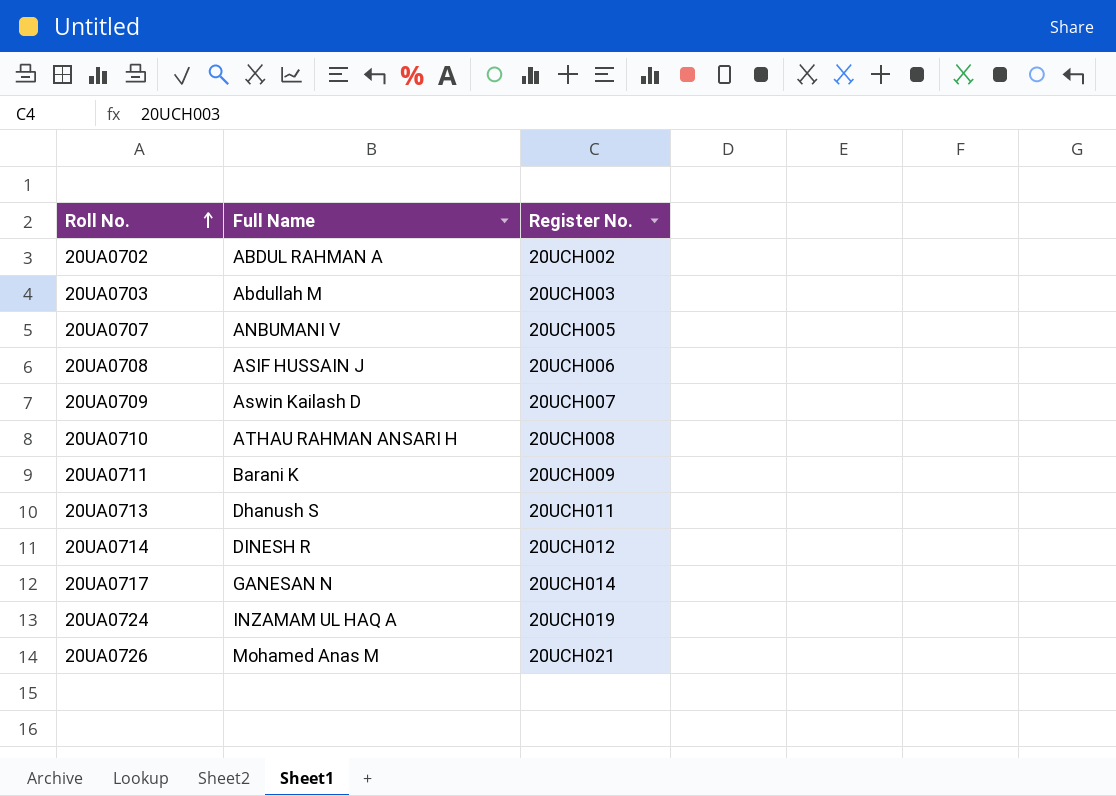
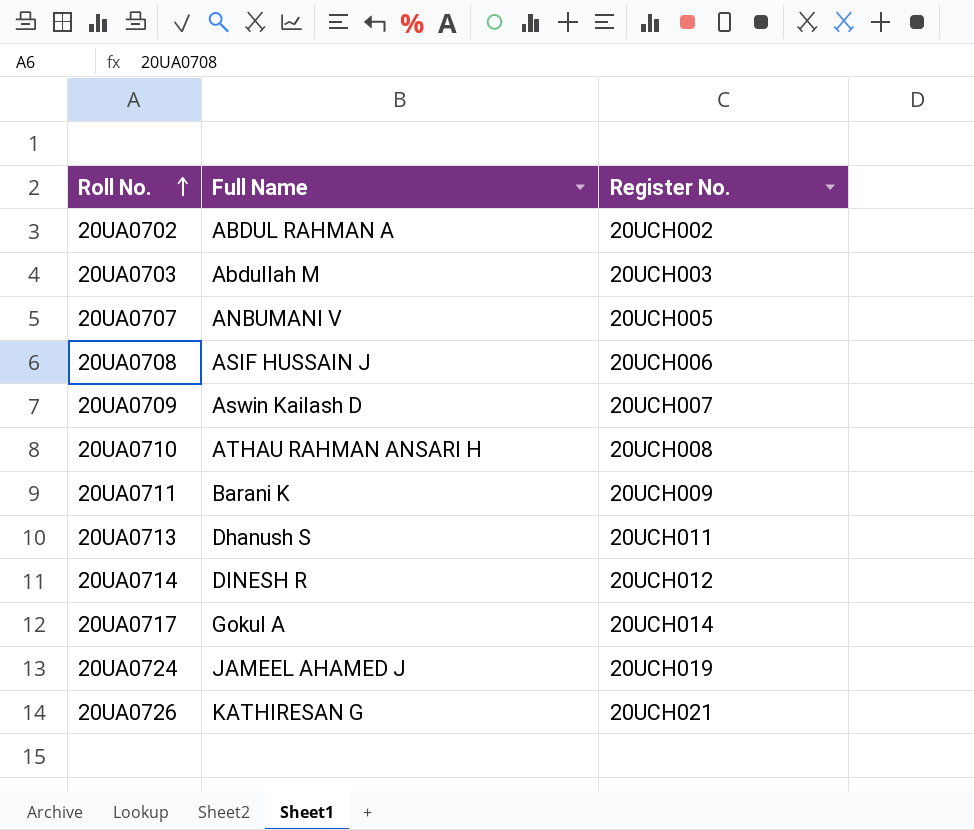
20UA0717 | Full Name: GANESAN N -> Gokul A
20UA0724 | Full Name: INZAMAM UL HAQ A -> JAMEEL AHAMED J
20UA0726 | Full Name: Mohamed Anas M -> KATHIRESAN G

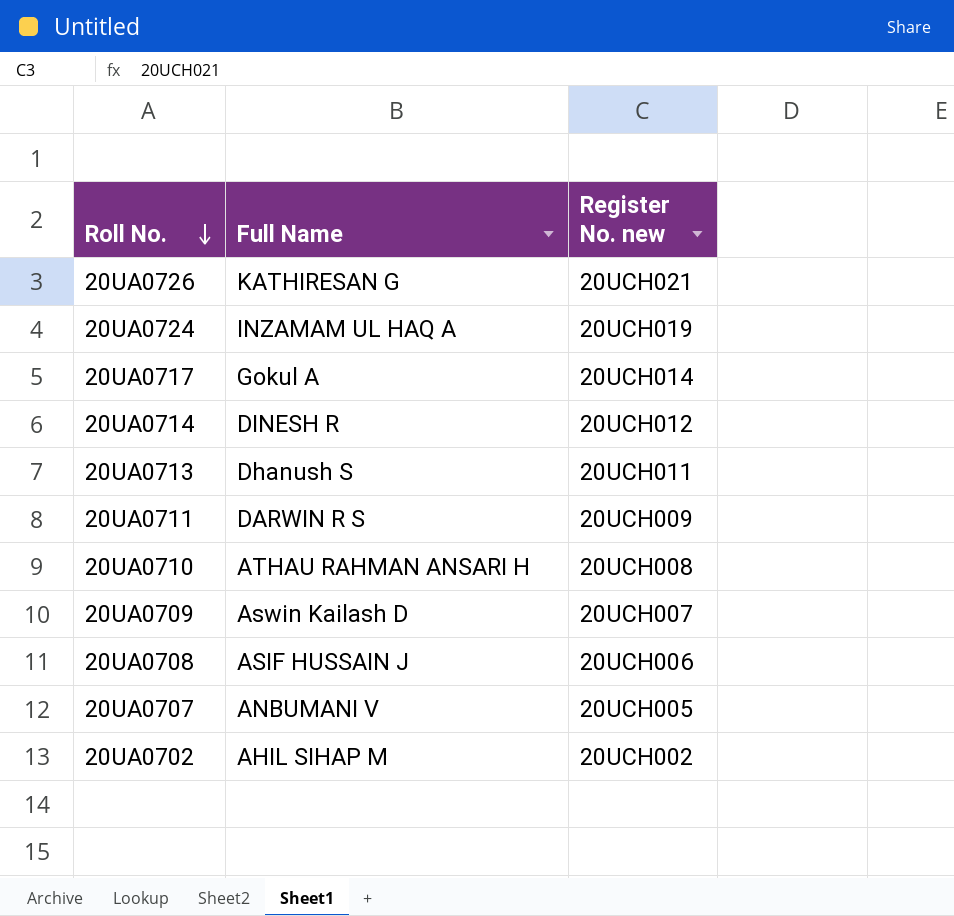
row order: Roll No. ascending -> Roll No. descending
column name: Register No. -> Register No. new
row 20UA0703: Abdullah M | 20UCH003 -> none
20UA0724 | Full Name: JAMEEL AHAMED J -> INZAMAM UL HAQ A
20UA0711 | Full Name: Barani K -> DARWIN R S
20UA0702 | Full Name: ABDUL RAHMAN A -> AHIL SIHAP M

